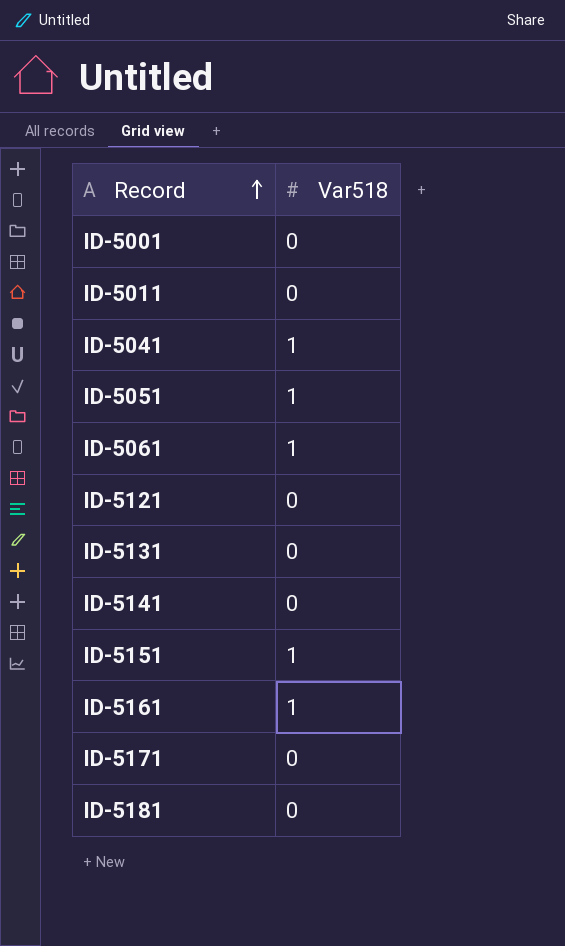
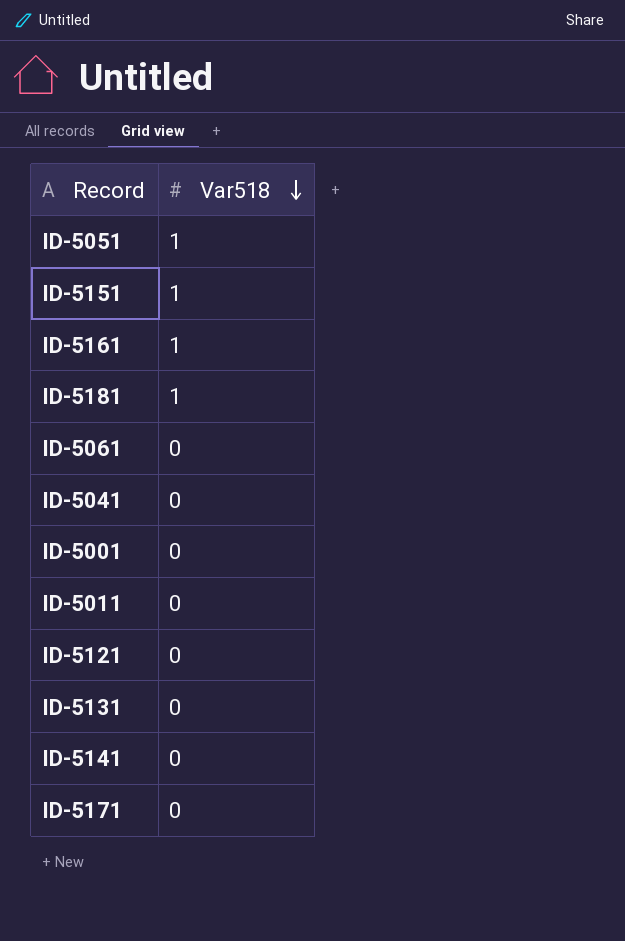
row order: Record ascending -> Var518 descending
ID-5181 | Var518: 0 -> 1
ID-5061 | Var518: 1 -> 0
ID-5041 | Var518: 1 -> 0

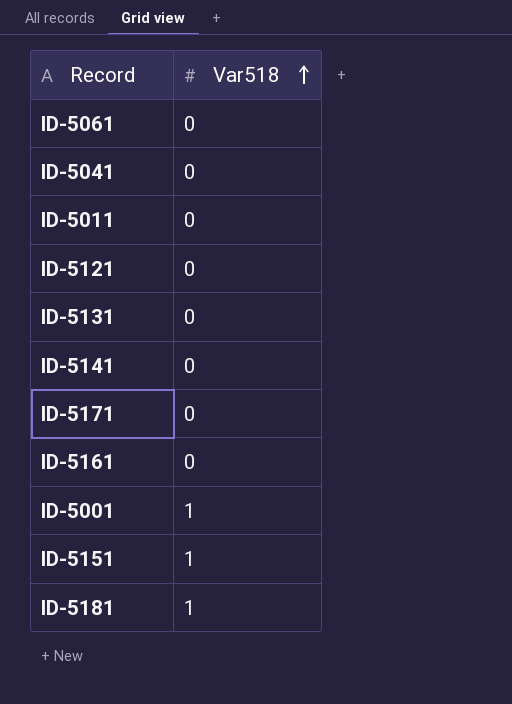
row order: Var518 descending -> Var518 ascending
row ID-5051: 1 -> none
ID-5161 | Var518: 1 -> 0
ID-5001 | Var518: 0 -> 1

